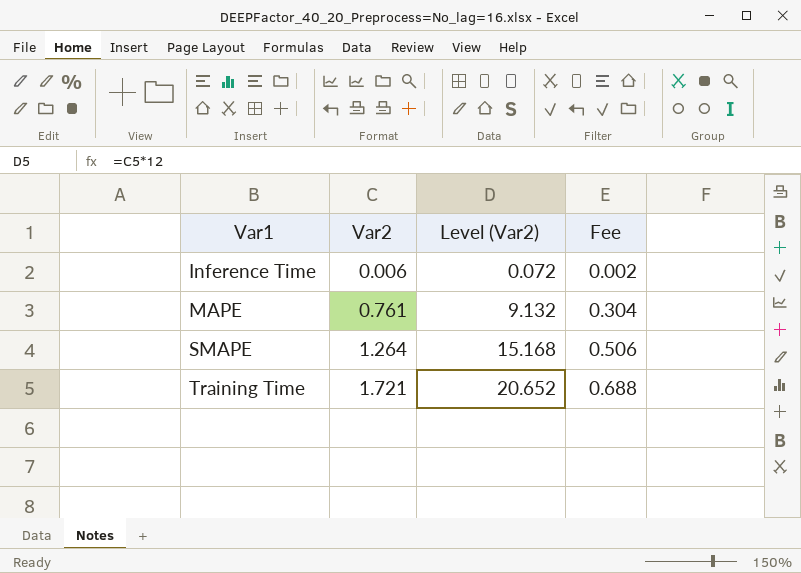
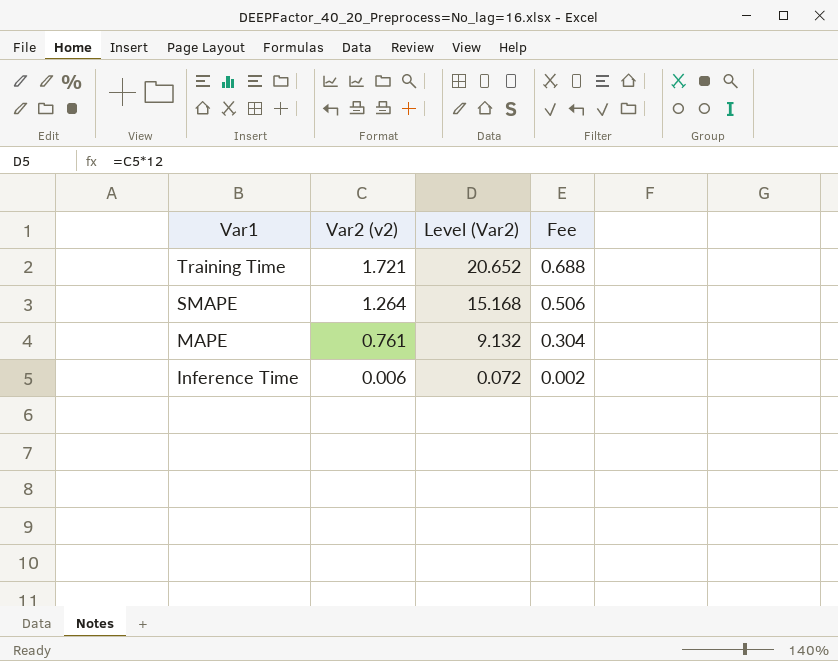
row order: Var1 ascending -> Var1 descending
column name: Var2 -> Var2 (v2)

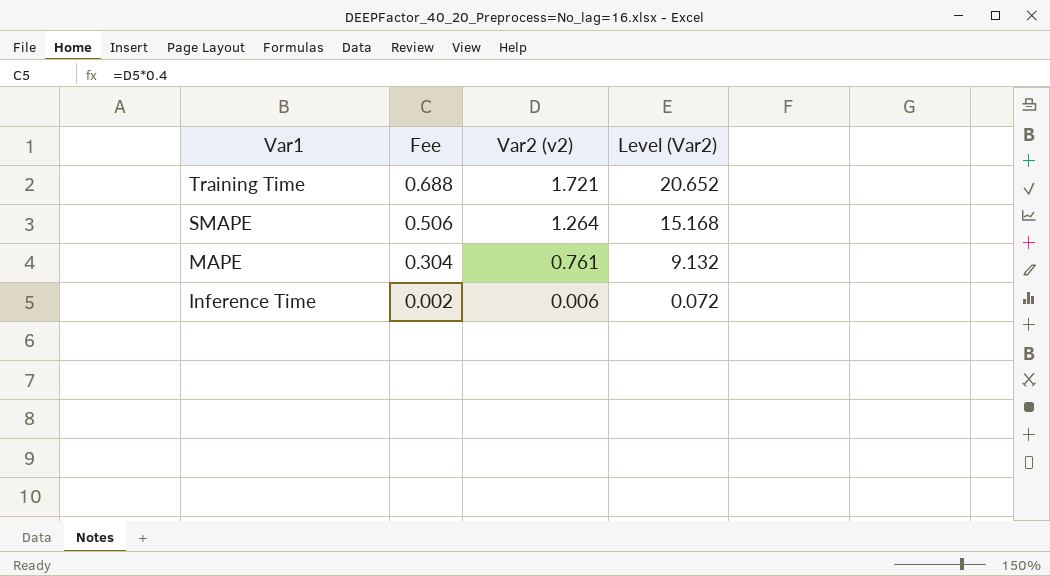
column Fee | position: 4 -> 2

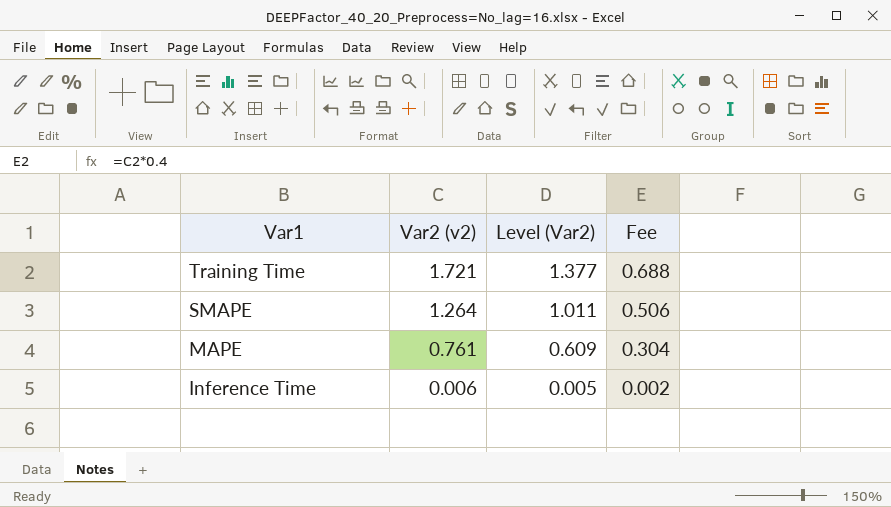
column Level (Var2) | formula: [Var2 (v2)] * 12 -> [Var2 (v2)] * 0.8
column Fee | position: 2 -> 4

